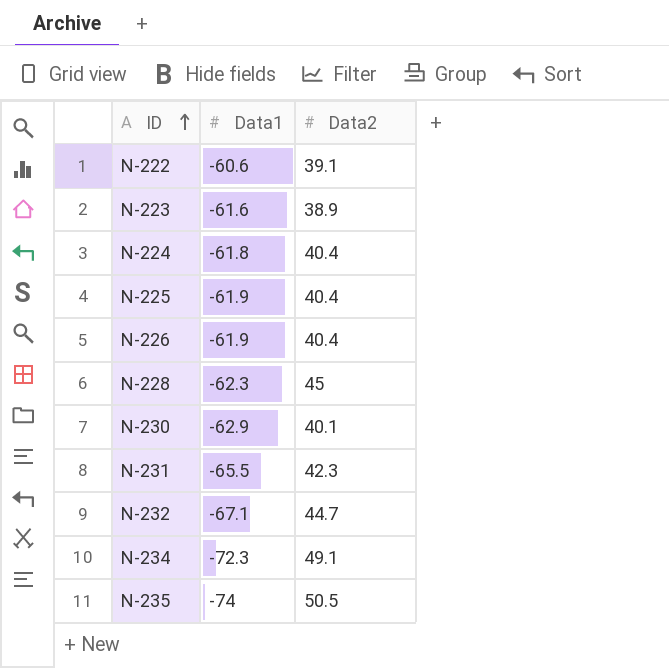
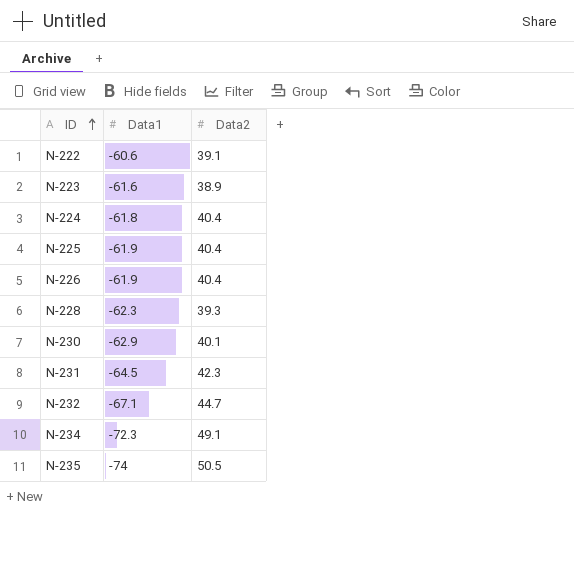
N-228 | Data2: 45 -> 39.3
N-231 | Data1: -65.5 -> -64.5

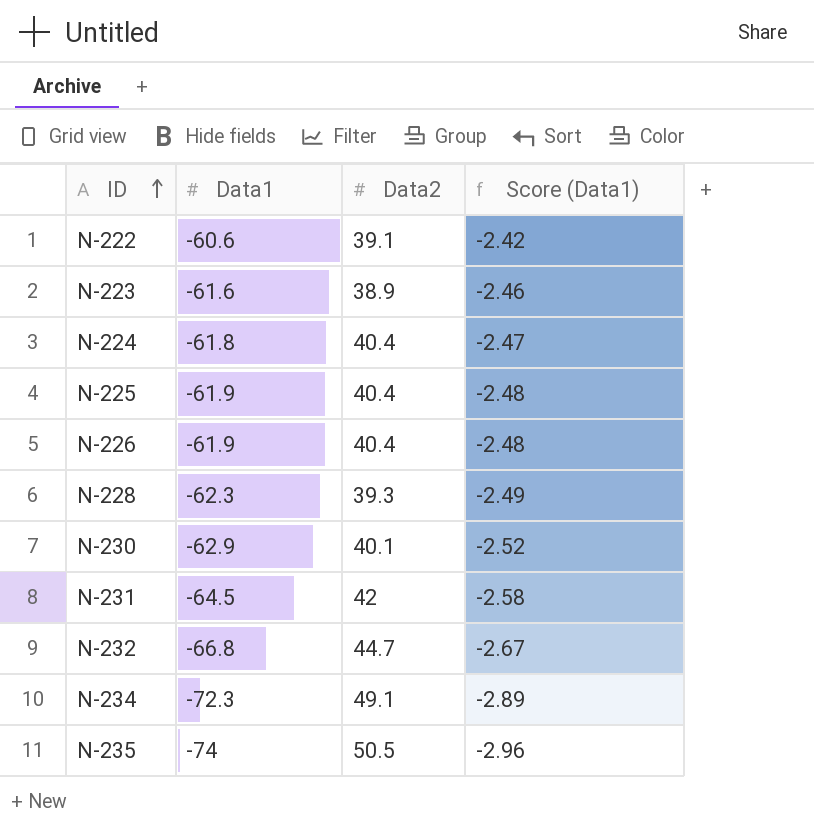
column Score (Data1) | formula: none -> [Data1] * 0.04
N-231 | Data2: 42.3 -> 42
N-232 | Data1: -67.1 -> -66.8

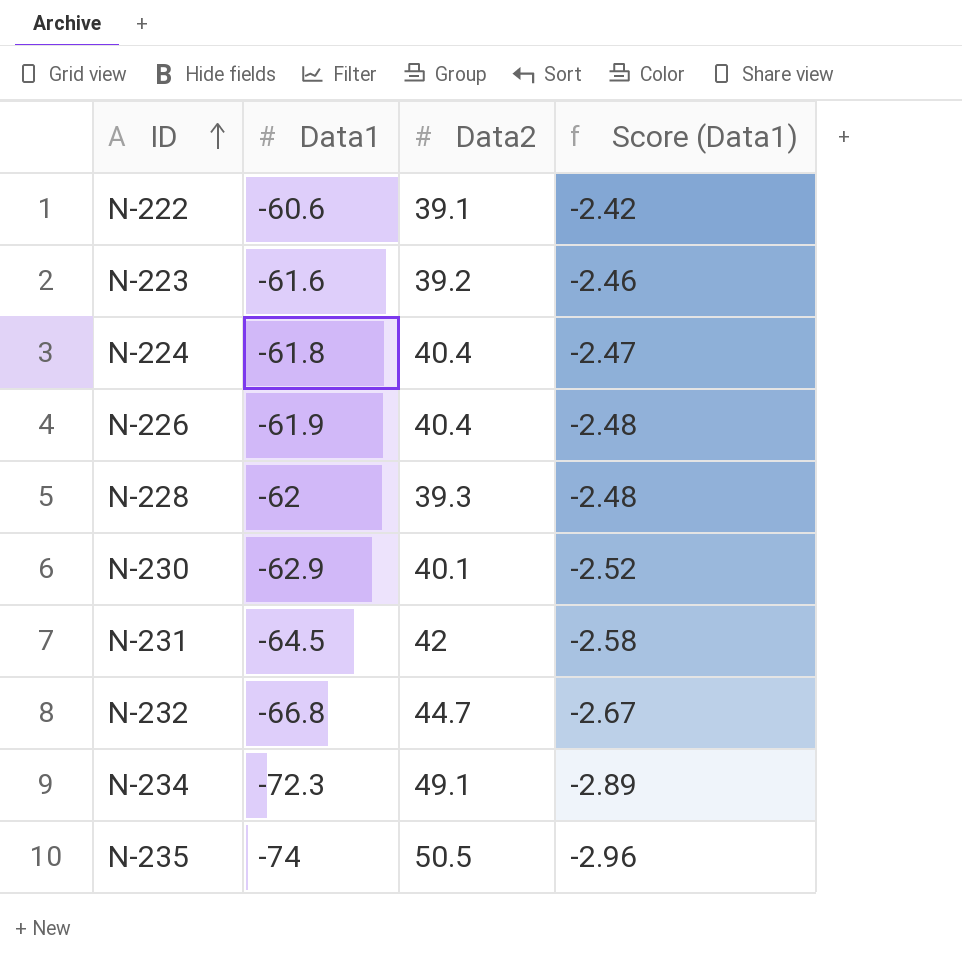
row N-225: -61.9 | 40.4 | -2.48 -> none
N-223 | Data2: 38.9 -> 39.2
N-228 | Data1: -62.3 -> -62
N-228 | Score (Data1): -2.49 -> -2.48

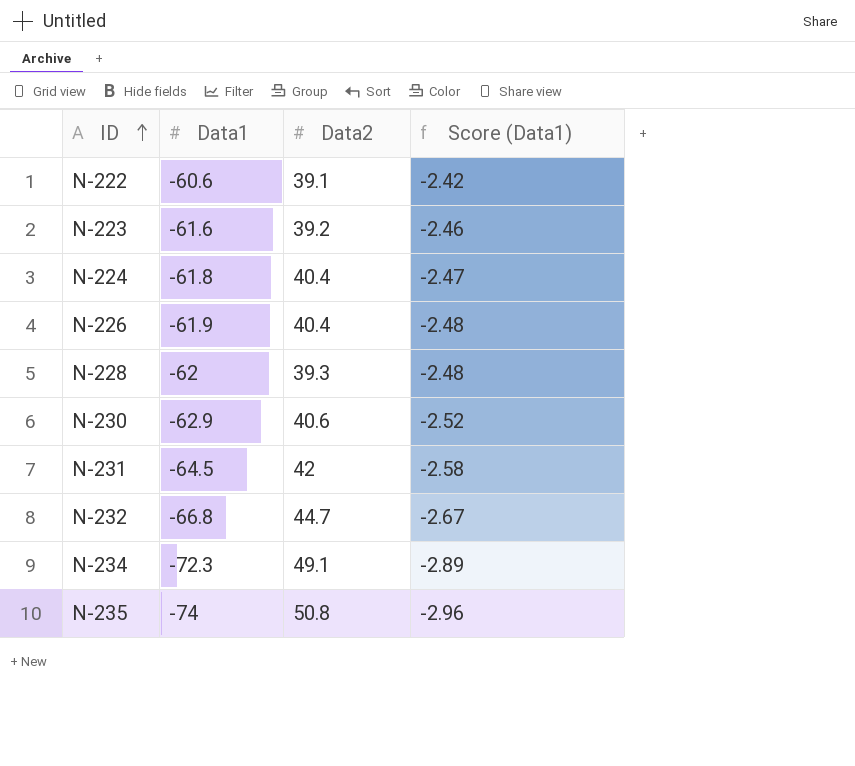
N-230 | Data2: 40.1 -> 40.6
N-235 | Data2: 50.5 -> 50.8

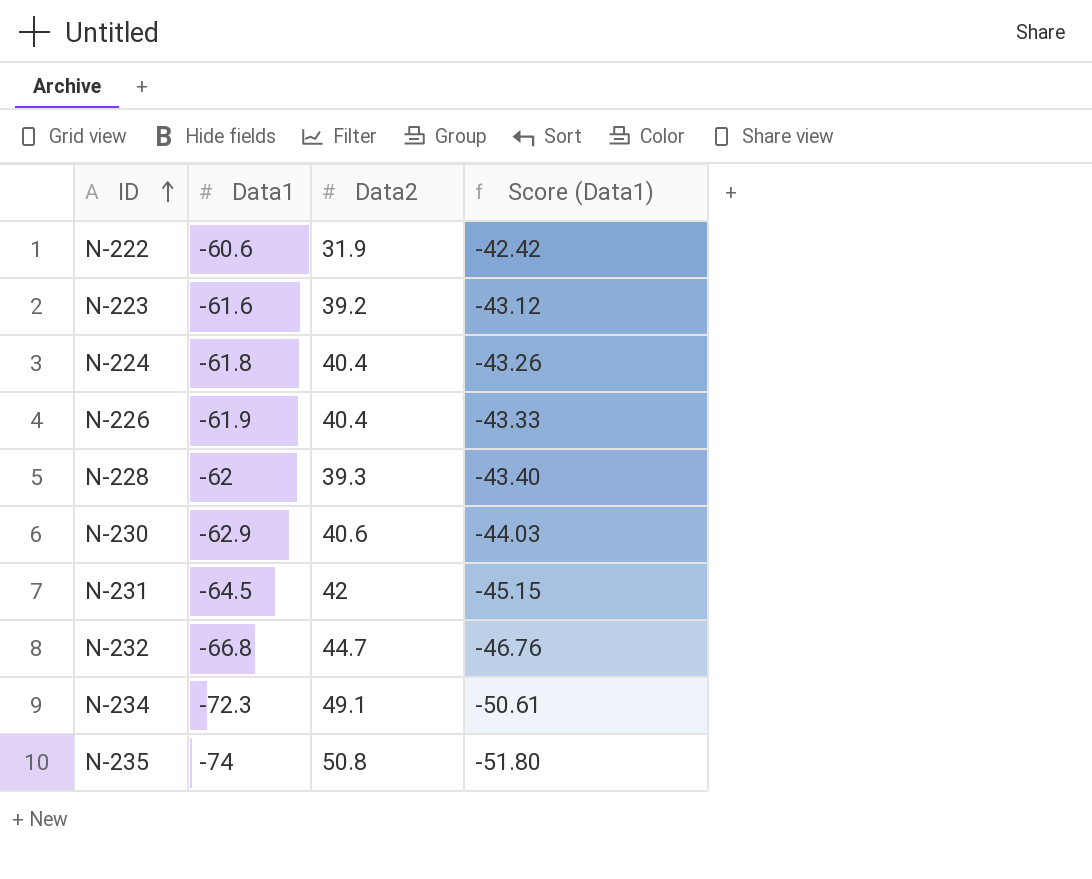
column Score (Data1) | formula: [Data1] * 0.04 -> [Data1] * 0.7
N-222 | Data2: 39.1 -> 31.9

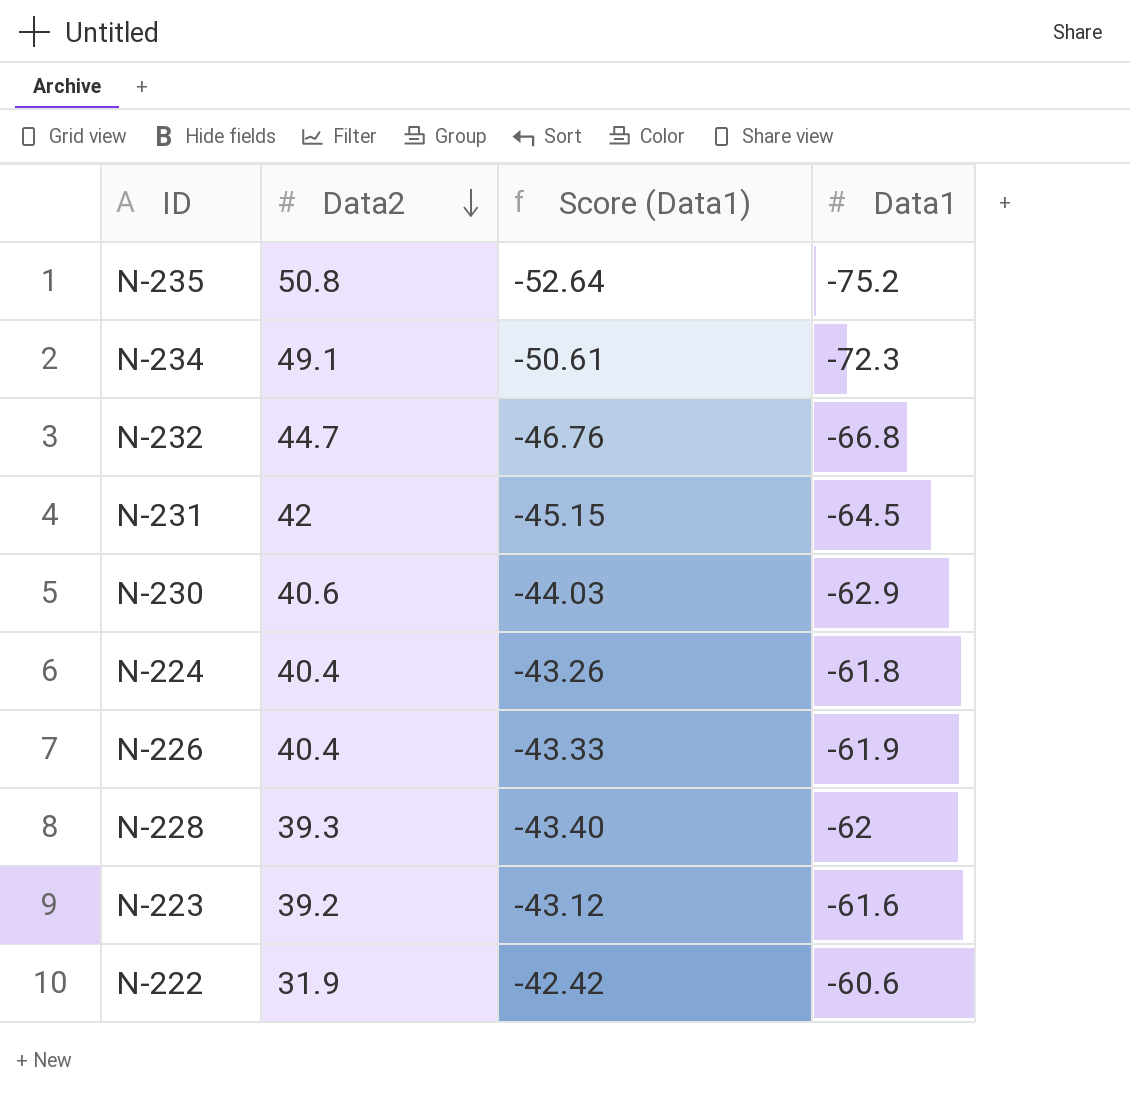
row order: ID ascending -> Data2 descending
column Data1 | position: 2 -> 4
N-235 | Score (Data1): -51.80 -> -52.64
N-235 | Data1: -74 -> -75.2

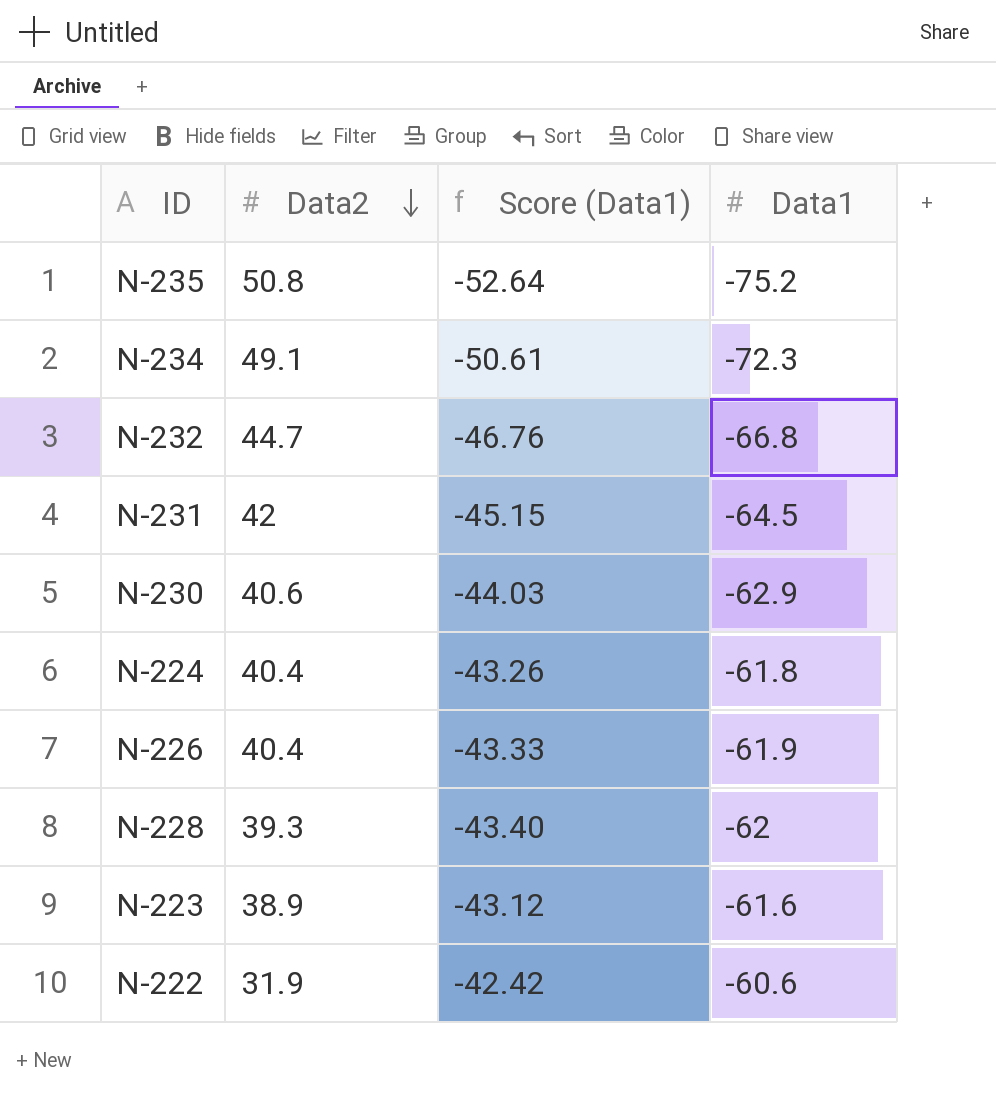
N-223 | Data2: 39.2 -> 38.9

